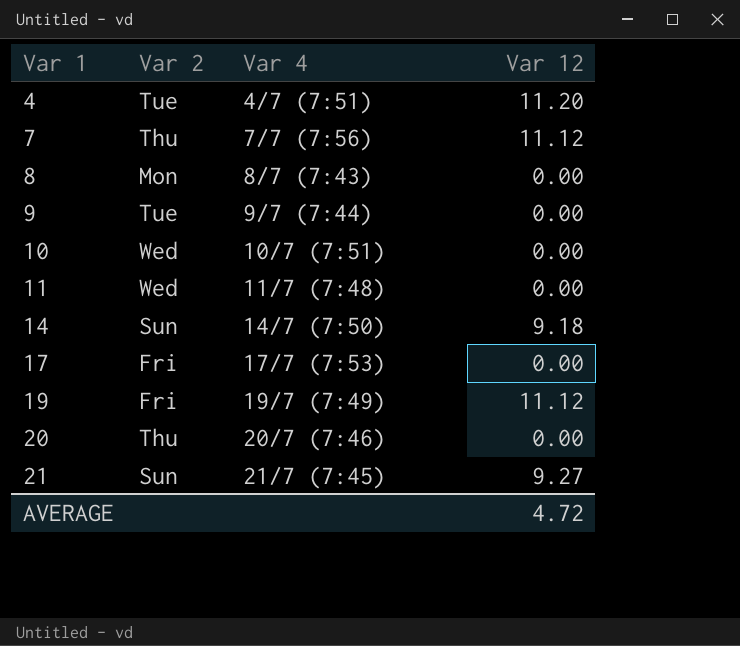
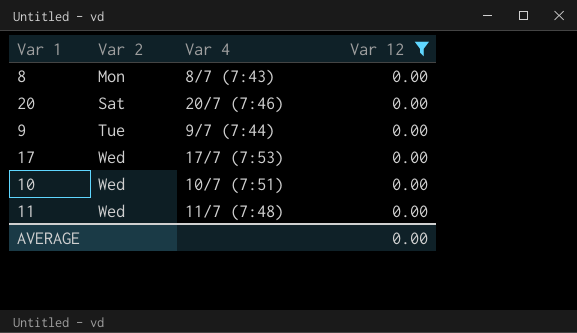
filter: none -> Var 12 = 0.00
row order: Var 1 ascending -> Var 2 ascending
20 | Var 2: Thu -> Sat
17 | Var 2: Fri -> Wed
AVERAGE | Var 12: 4.72 -> 0.00

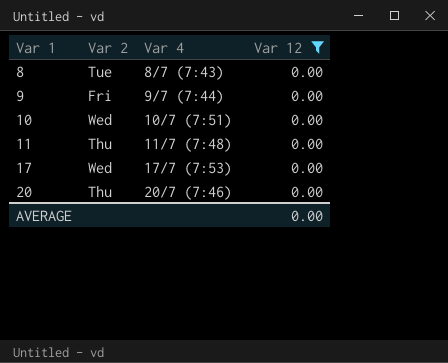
row order: Var 2 ascending -> Var 1 ascending
8 | Var 2: Mon -> Tue
9 | Var 2: Tue -> Fri
11 | Var 2: Wed -> Thu
20 | Var 2: Sat -> Thu

